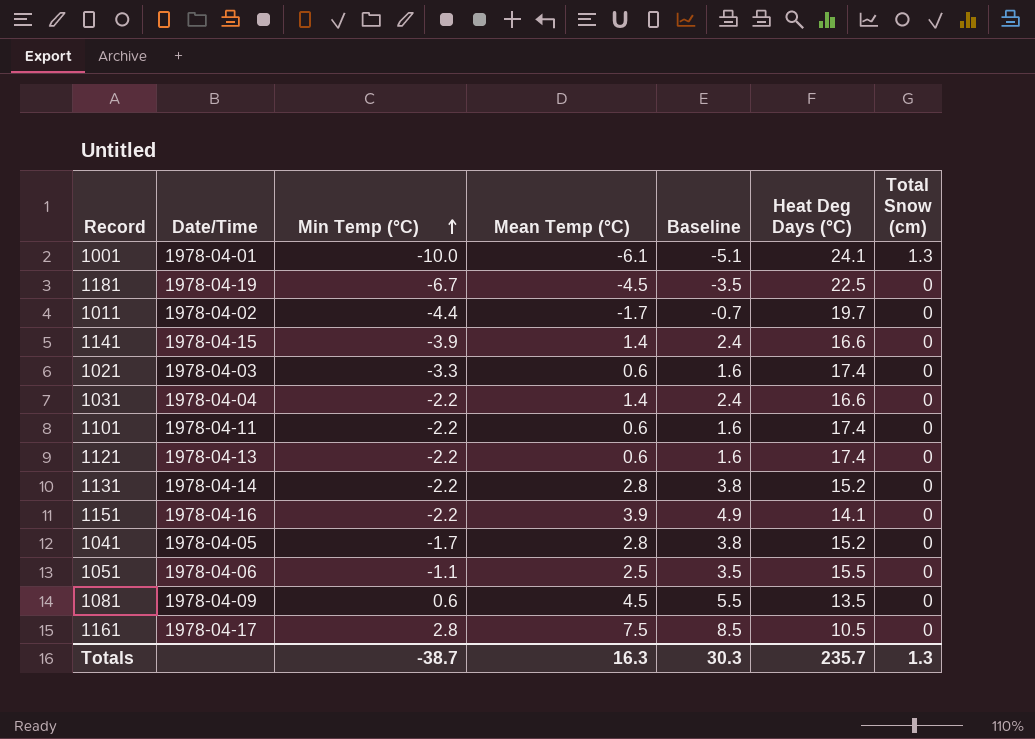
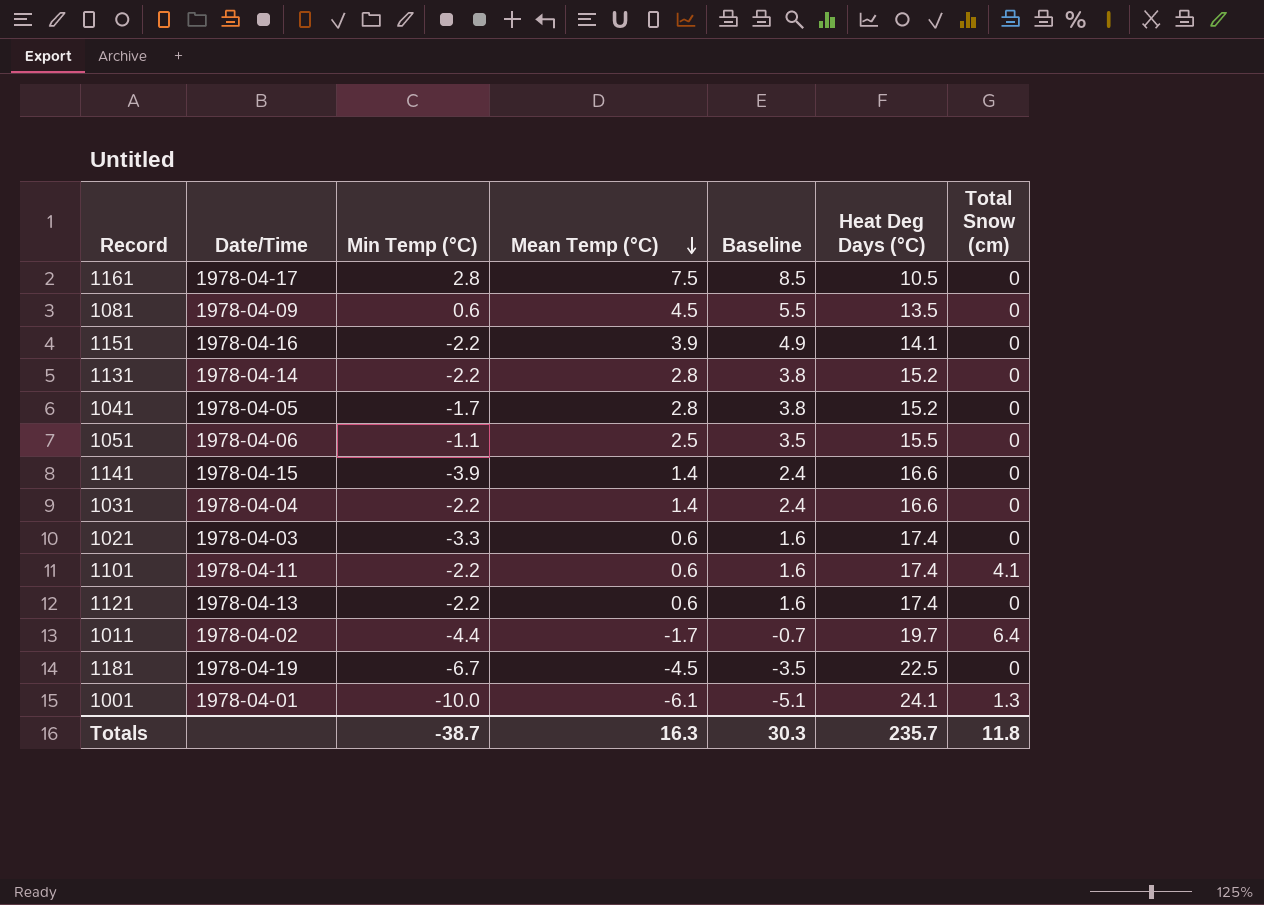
row order: Min Temp (°C) ascending -> Mean Temp (°C) descending
1101 | Total Snow (cm): 0 -> 4.1
1011 | Total Snow (cm): 0 -> 6.4
Totals | Total Snow (cm): 1.3 -> 11.8

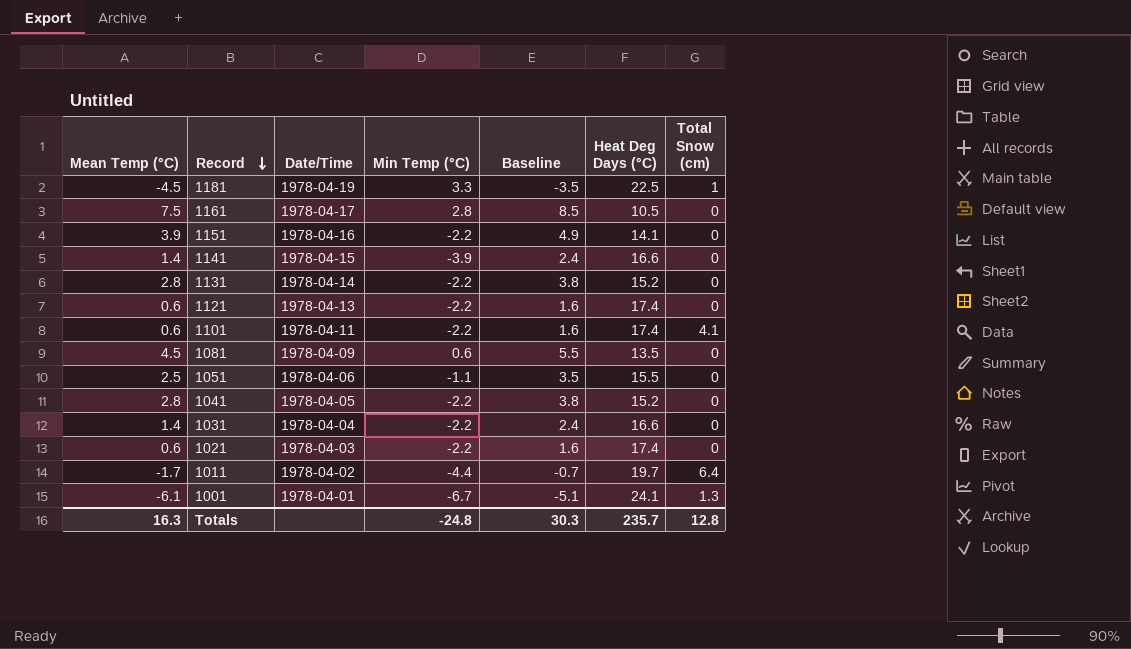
row order: Mean Temp (°C) descending -> Record descending
column Mean Temp (°C) | position: 4 -> 1
1181 | Min Temp (°C): -6.7 -> 3.3
1181 | Total Snow (cm): 0 -> 1
1041 | Min Temp (°C): -1.7 -> -2.2
1021 | Min Temp (°C): -3.3 -> -2.2
1001 | Min Temp (°C): -10.0 -> -6.7
Totals | Min Temp (°C): -38.7 -> -24.8
Totals | Total Snow (cm): 11.8 -> 12.8

